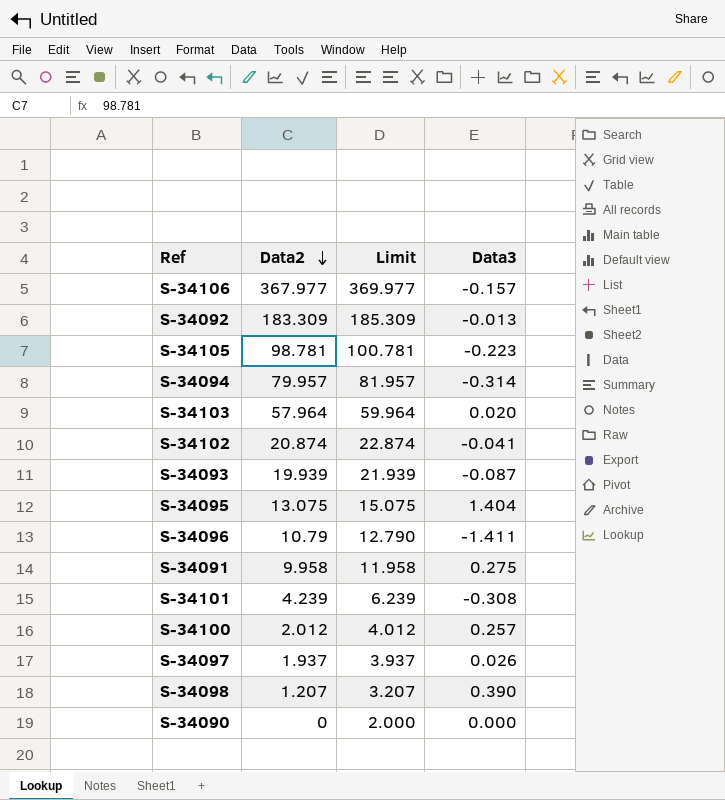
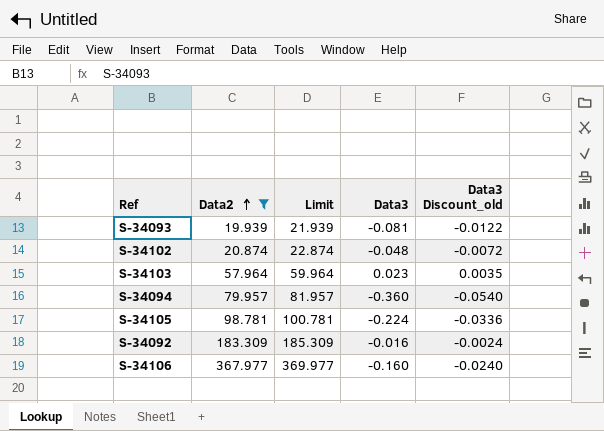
filter: none -> Data2 >= 19.939
row order: Data2 descending -> Data2 ascending
column Data3 Discount_old | formula: none -> [Data3] * 0.15
S-34093 | Data3: -0.087 -> -0.081
S-34102 | Data3: -0.041 -> -0.048
S-34103 | Data3: 0.020 -> 0.023
S-34094 | Data3: -0.314 -> -0.360
S-34105 | Data3: -0.223 -> -0.224
S-34092 | Data3: -0.013 -> -0.016
S-34106 | Data3: -0.157 -> -0.160

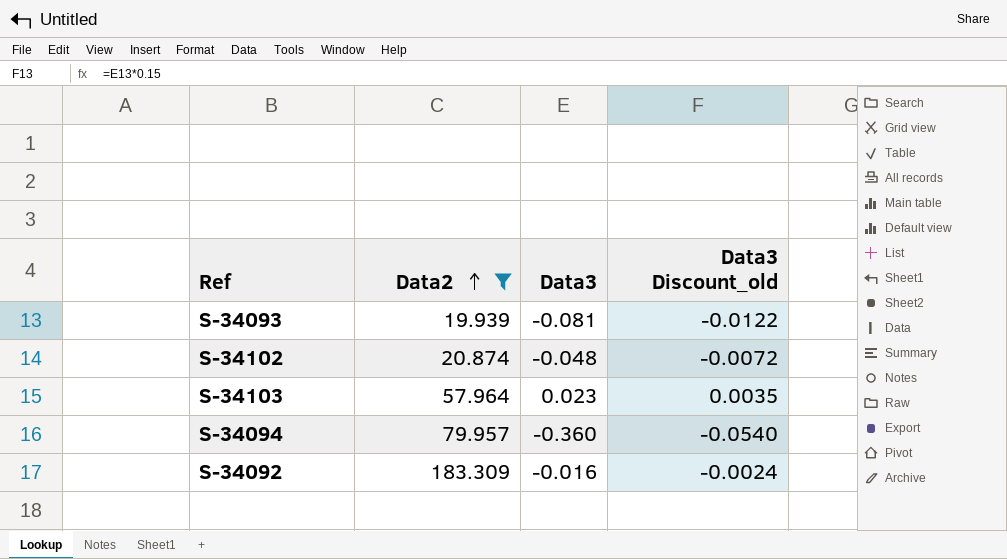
column Limit | formula: [Data2] + 2 -> none
row S-34105: 98.781 | 100.781 | -0.224 | -0.0336 -> none
row S-34106: 367.977 | 369.977 | -0.160 | -0.0240 -> none

